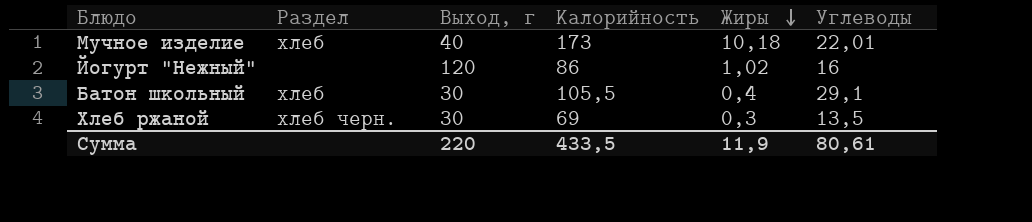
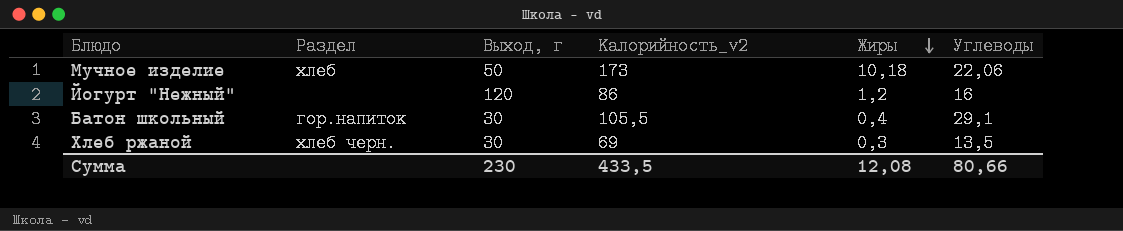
column name: Калорийность -> Калорийность_v2
Мучное изделие | Выход, г: 40 -> 50
Мучное изделие | Углеводы: 22,01 -> 22,06
Йогурт "Нежный" | Жиры: 1,02 -> 1,2
Батон школьный | Раздел: хлеб -> гор.напиток
Сумма | Выход, г: 220 -> 230
Сумма | Жиры: 11,9 -> 12,08
Сумма | Углеводы: 80,61 -> 80,66

